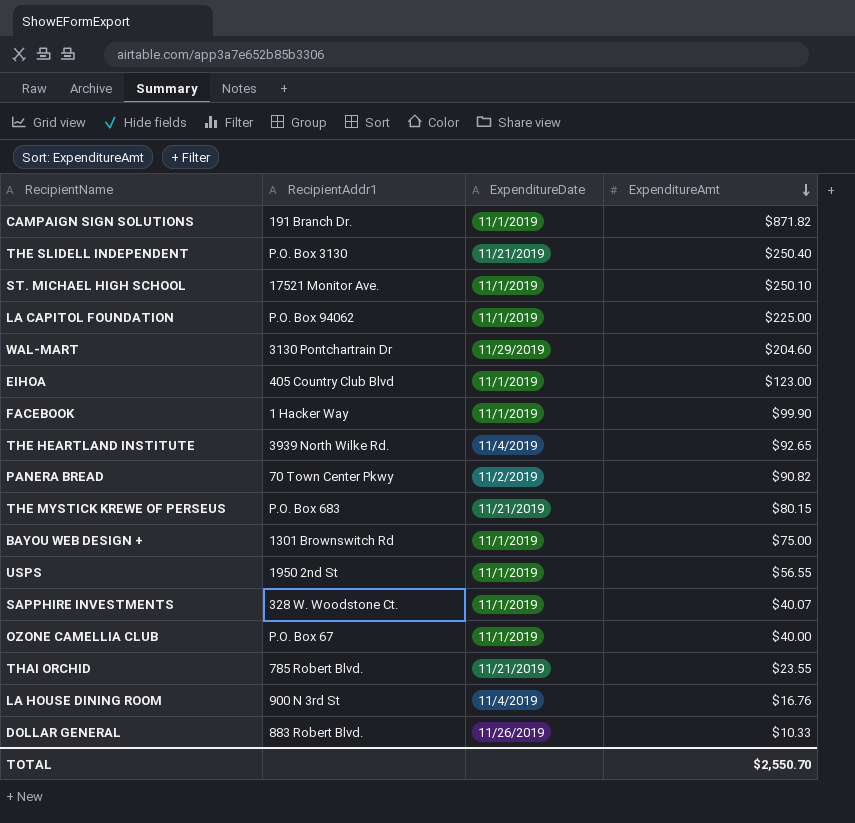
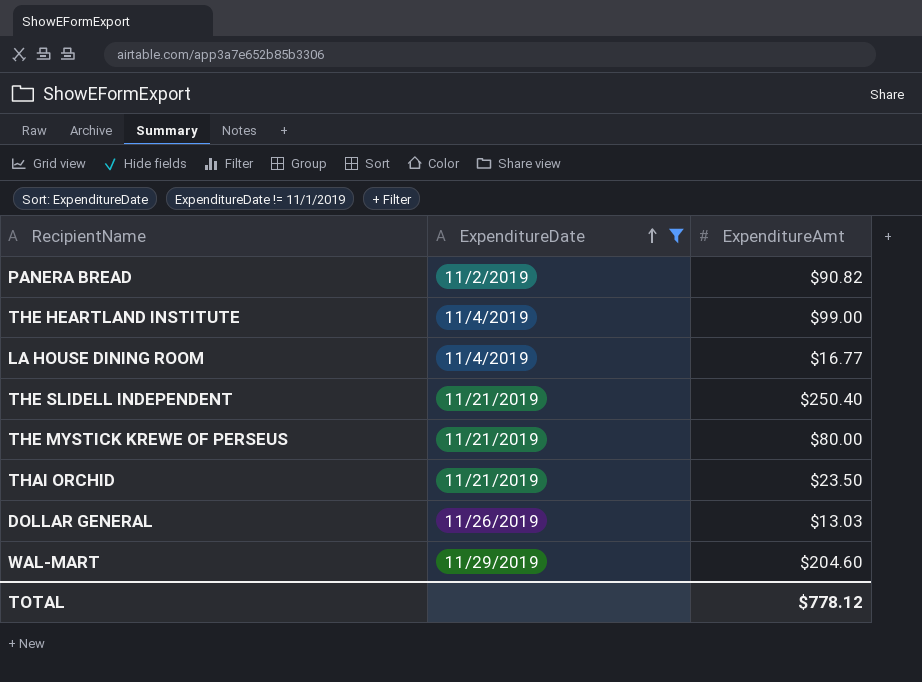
filter: none -> ExpenditureDate != 11/1/2019
row order: ExpenditureAmt descending -> ExpenditureDate ascending
column RecipientAddr1 | position: 2 -> none
THE HEARTLAND INSTITUTE | ExpenditureAmt: $92.65 -> $99.00
LA HOUSE DINING ROOM | ExpenditureAmt: $16.76 -> $16.77
THE MYSTICK KREWE OF PERSEUS | ExpenditureAmt: $80.15 -> $80.00
THAI ORCHID | ExpenditureAmt: $23.55 -> $23.50
DOLLAR GENERAL | ExpenditureAmt: $10.33 -> $13.03
TOTAL | ExpenditureAmt: $2,550.70 -> $778.12

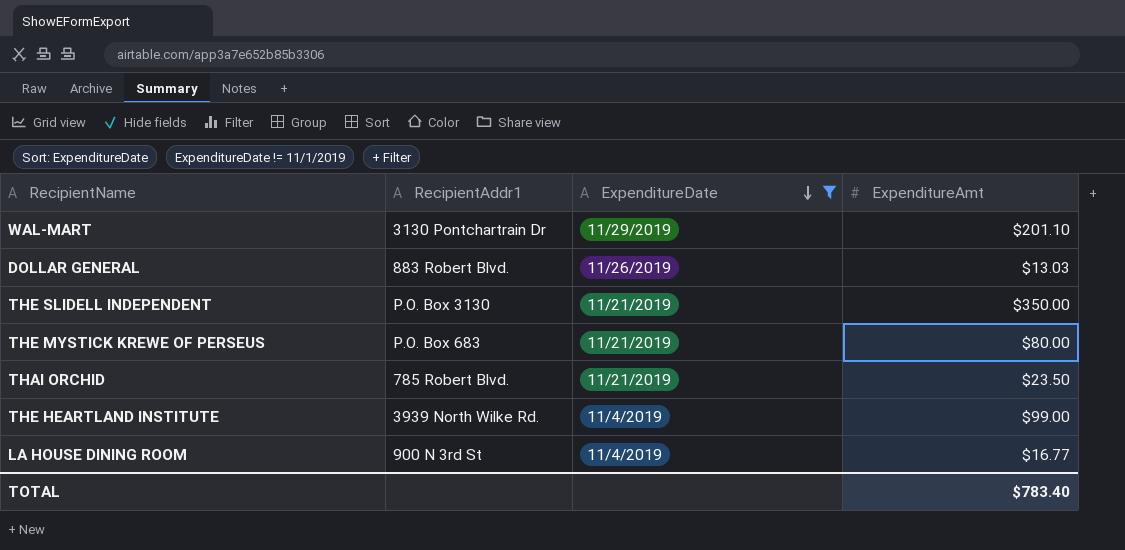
row order: ExpenditureDate ascending -> ExpenditureDate descending
column RecipientAddr1 | position: none -> 2
row PANERA BREAD: 11/2/2019 | $90.82 -> none
WAL-MART | ExpenditureAmt: $204.60 -> $201.10
THE SLIDELL INDEPENDENT | ExpenditureAmt: $250.40 -> $350.00
TOTAL | ExpenditureAmt: $778.12 -> $783.40

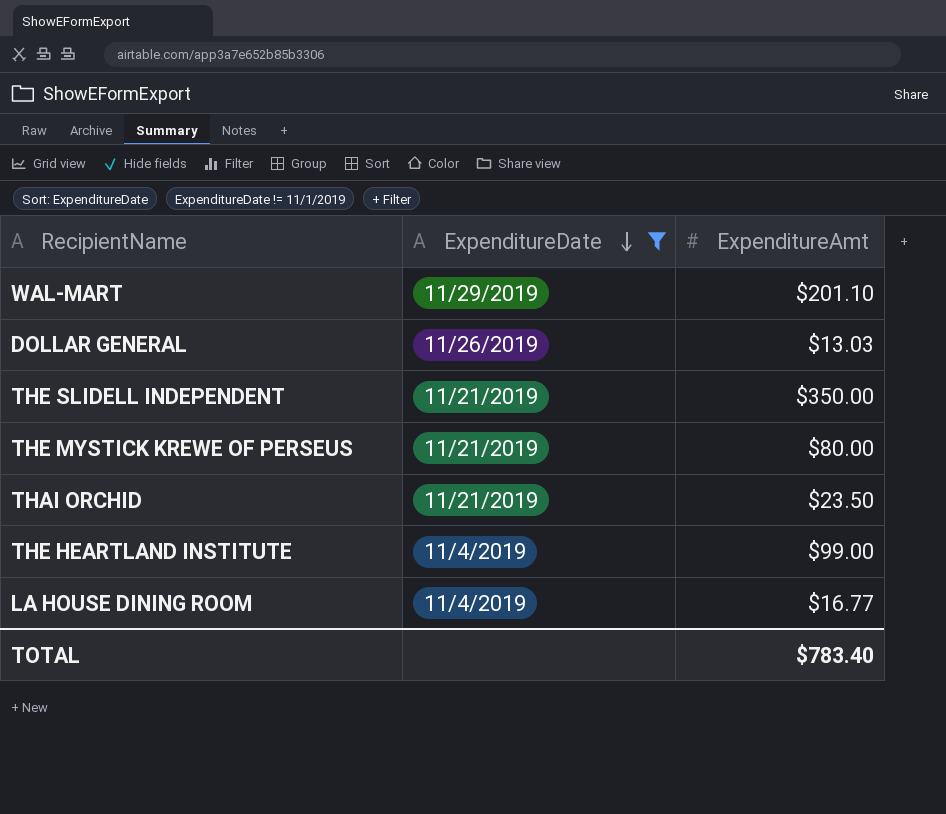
column RecipientAddr1 | position: 2 -> none

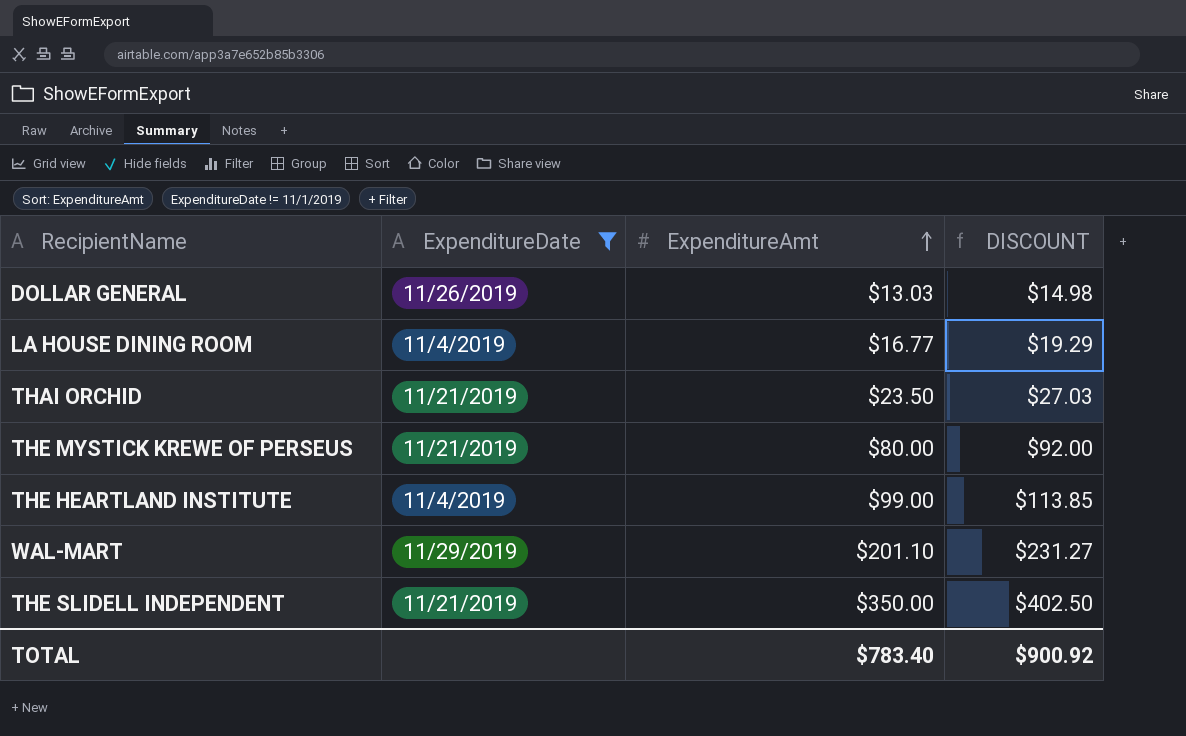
row order: ExpenditureDate descending -> ExpenditureAmt ascending
column DISCOUNT | formula: none -> [ExpenditureAmt] * 1.15

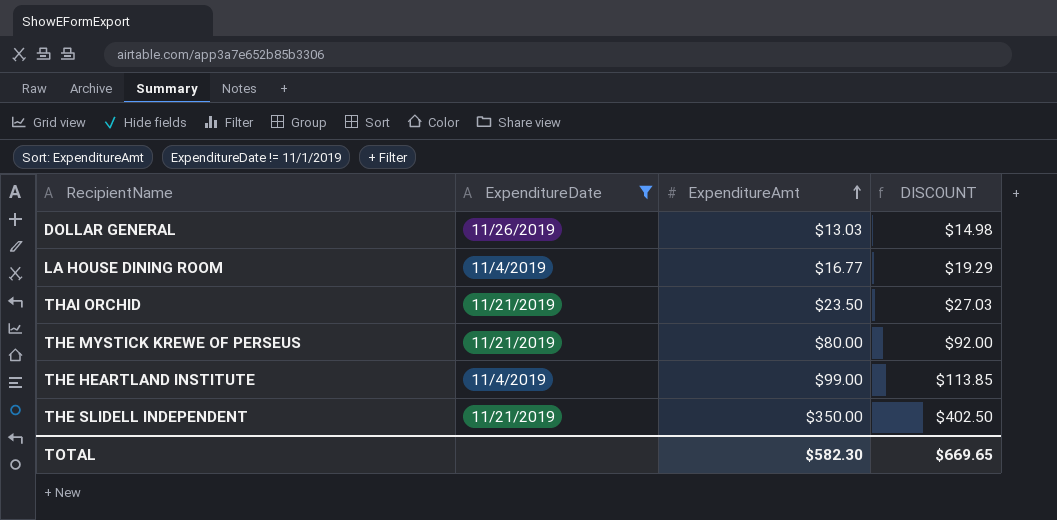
row WAL-MART: 11/29/2019 | $201.10 | $231.27 -> none
TOTAL | ExpenditureAmt: $783.40 -> $582.30
TOTAL | DISCOUNT: $900.92 -> $669.65

